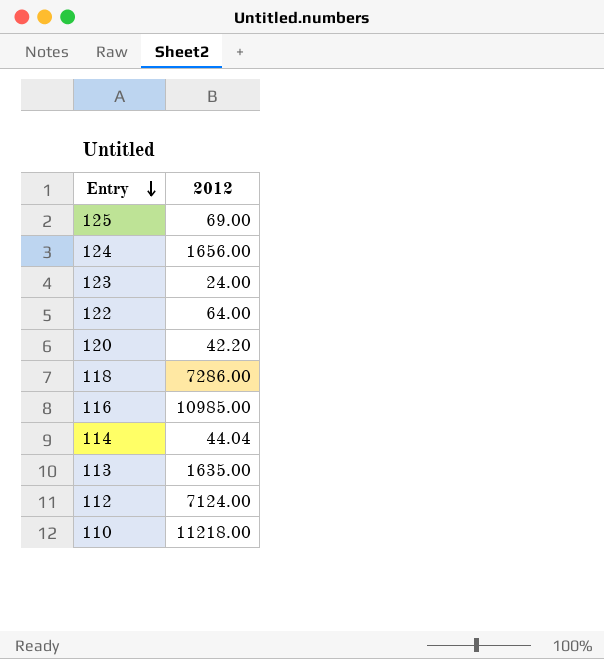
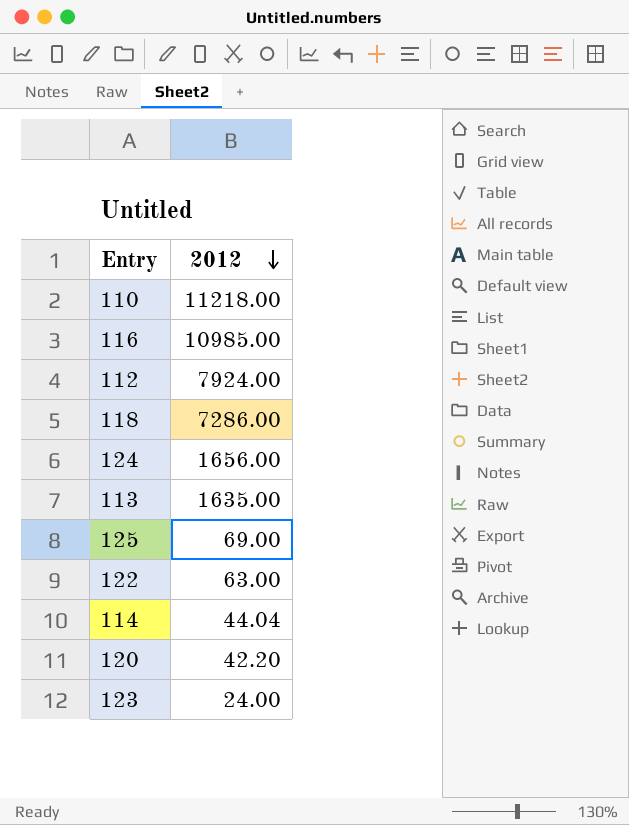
row order: Entry descending -> 2012 descending
112 | 2012: 7124.00 -> 7924.00
122 | 2012: 64.00 -> 63.00

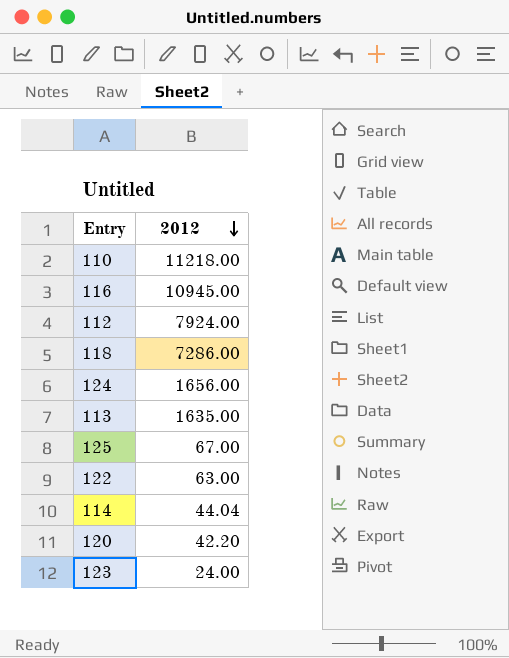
116 | 2012: 10985.00 -> 10945.00
125 | 2012: 69.00 -> 67.00

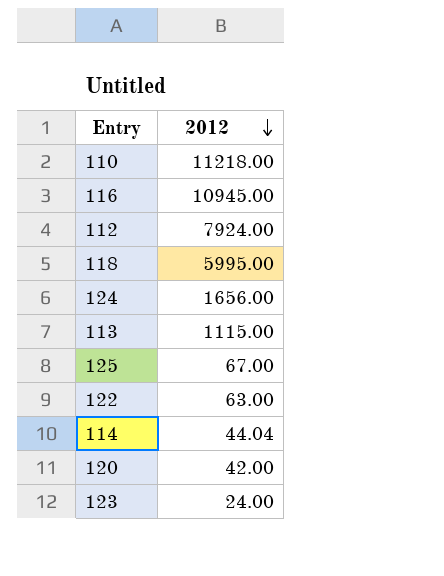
118 | 2012: 7286.00 -> 5995.00
113 | 2012: 1635.00 -> 1115.00
120 | 2012: 42.20 -> 42.00

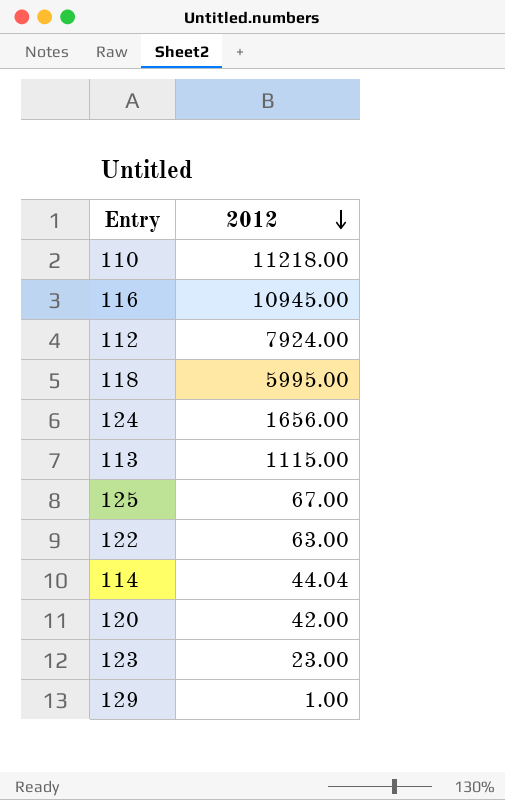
123 | 2012: 24.00 -> 23.00
row 129: none -> 1.00

